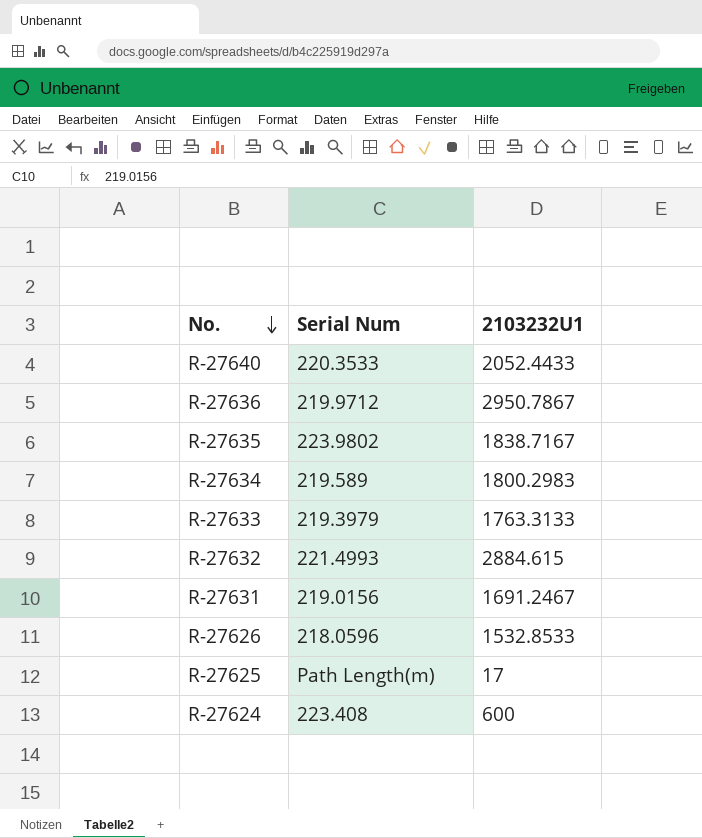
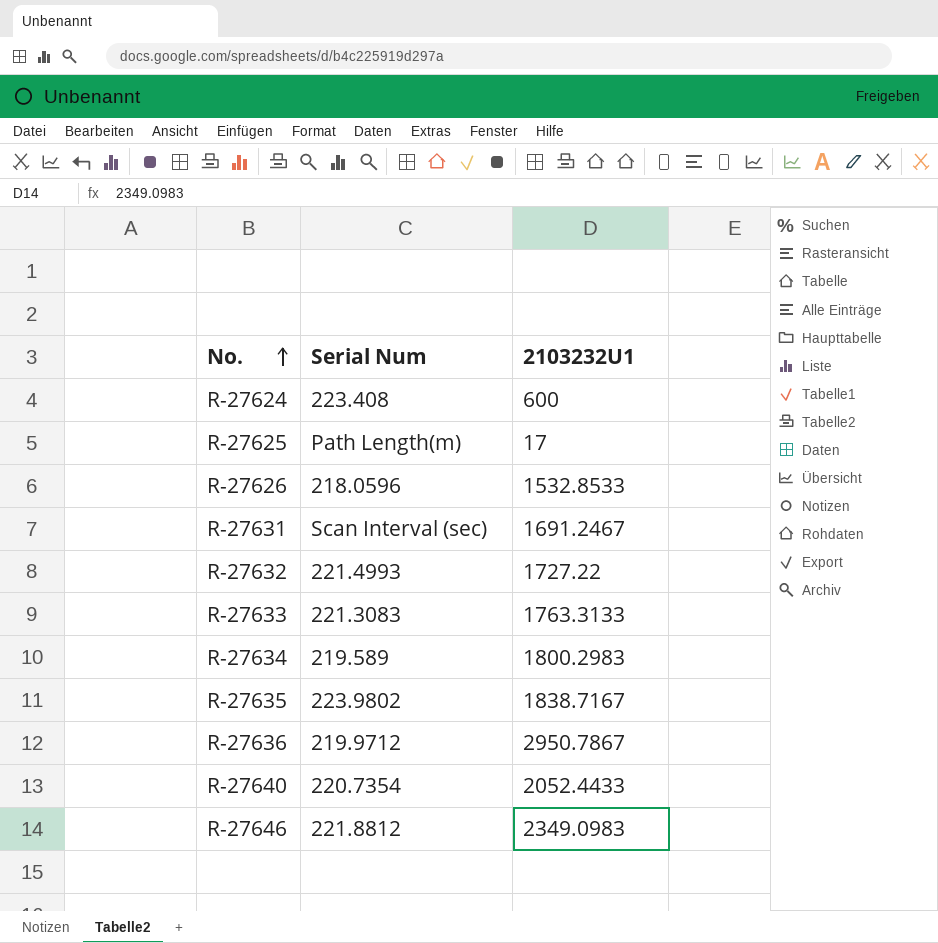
row order: No. descending -> No. ascending
R-27631 | Serial Num: 219.0156 -> Scan Interval (sec)
R-27632 | 2103232U1: 2884.615 -> 1727.22
R-27633 | Serial Num: 219.3979 -> 221.3083
R-27640 | Serial Num: 220.3533 -> 220.7354
row R-27646: none -> 221.8812 | 2349.0983

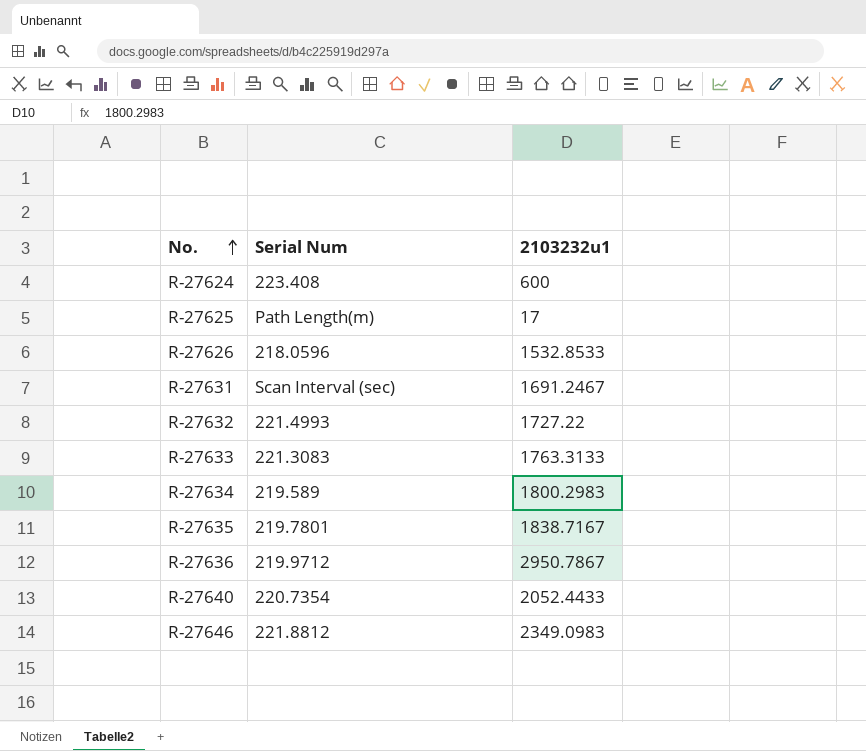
column name: 2103232U1 -> 2103232u1
R-27635 | Serial Num: 223.9802 -> 219.7801

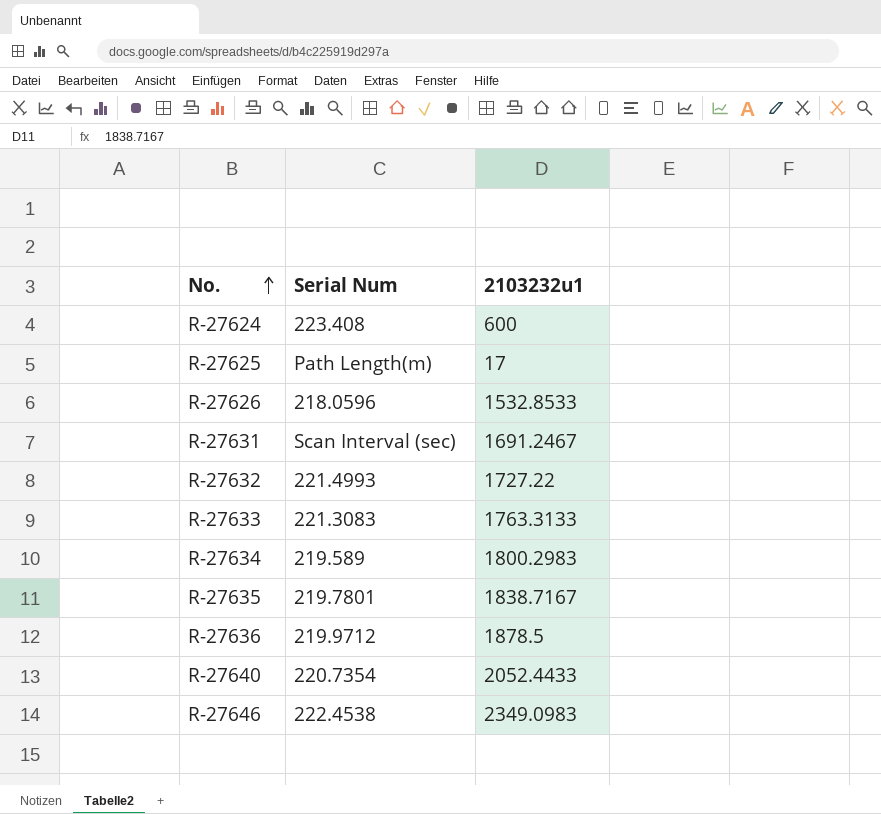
R-27636 | 2103232u1: 2950.7867 -> 1878.5
R-27646 | Serial Num: 221.8812 -> 222.4538

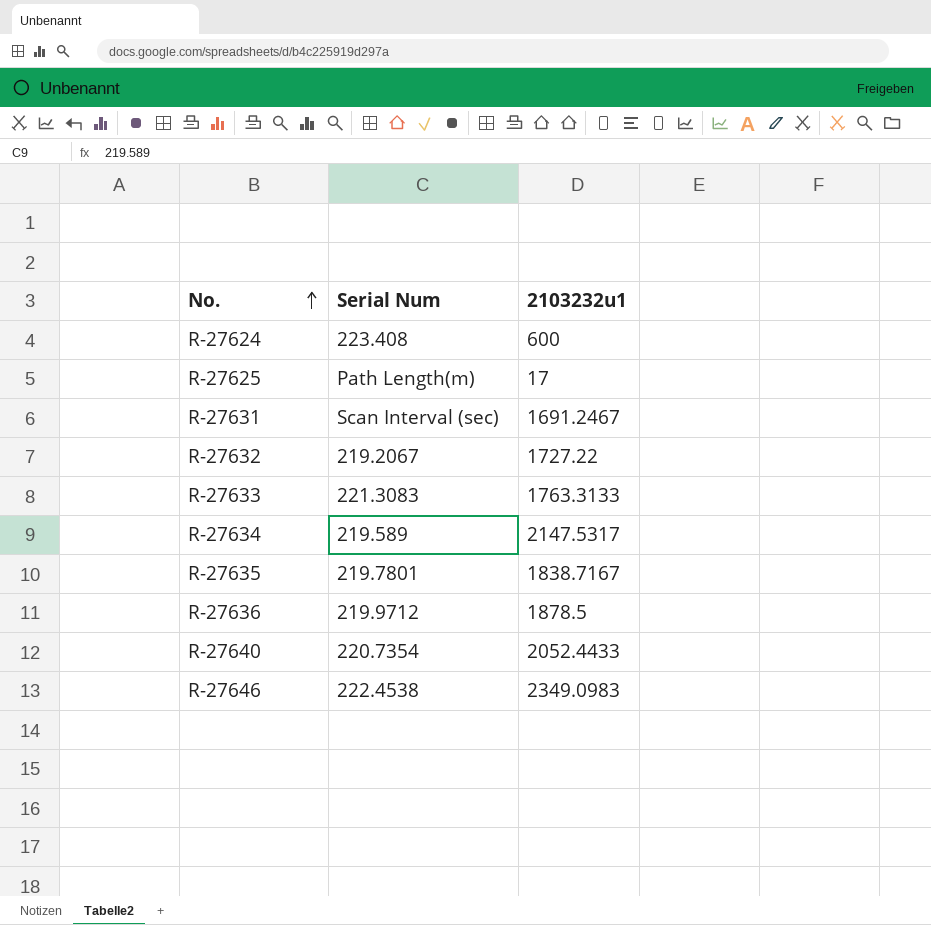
row R-27626: 218.0596 | 1532.8533 -> none
R-27632 | Serial Num: 221.4993 -> 219.2067
R-27634 | 2103232u1: 1800.2983 -> 2147.5317

